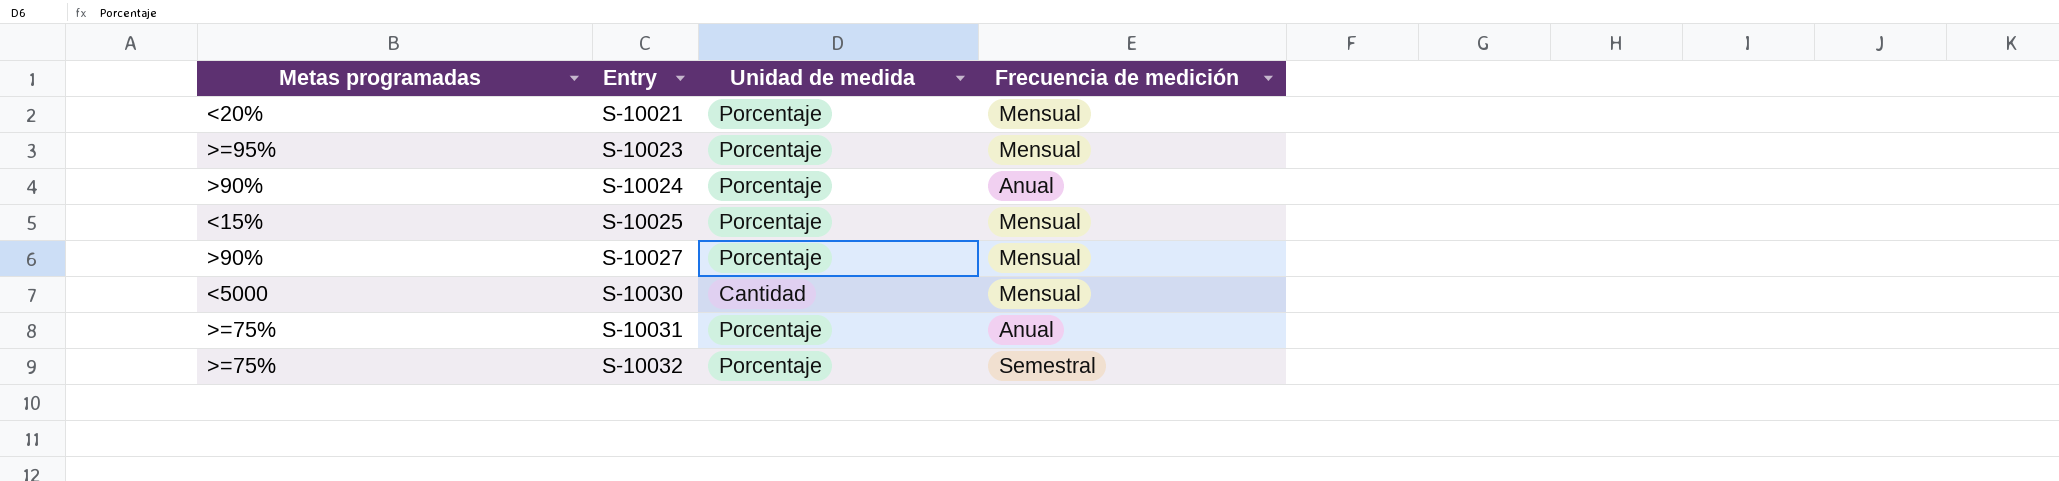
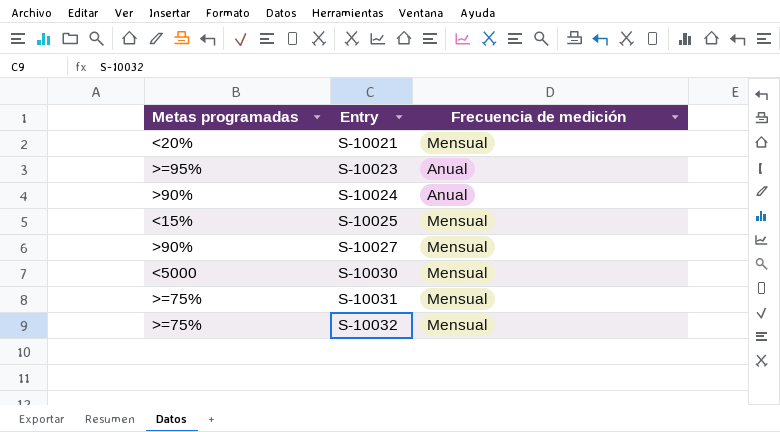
column Unidad de medida | position: 3 -> none
S-10023 | Frecuencia de medición: Mensual -> Anual
S-10031 | Frecuencia de medición: Anual -> Mensual
S-10032 | Frecuencia de medición: Semestral -> Mensual

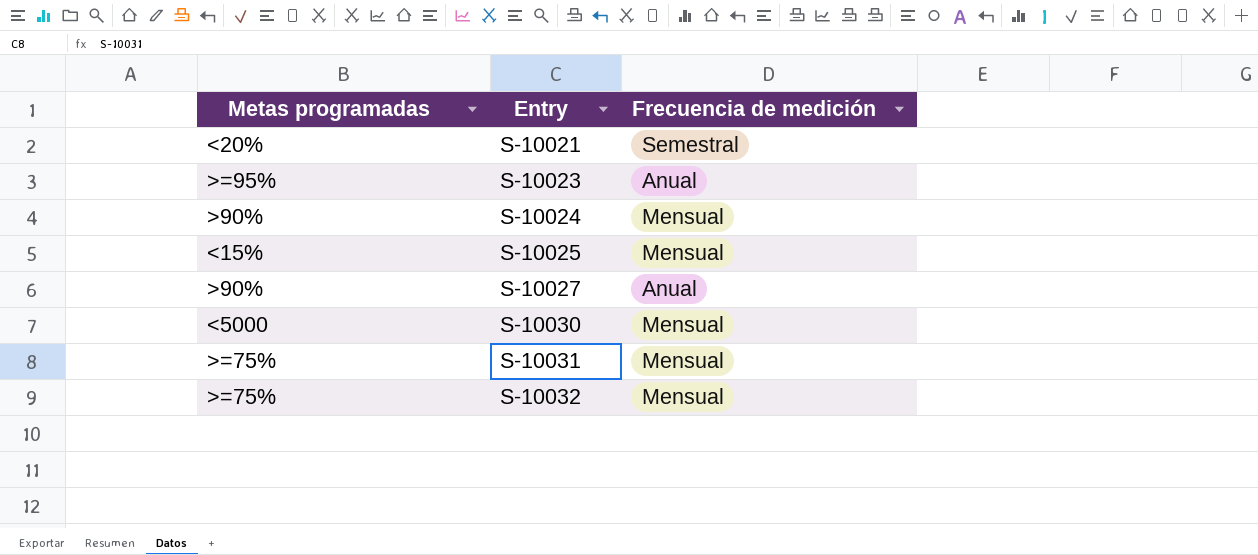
S-10021 | Frecuencia de medición: Mensual -> Semestral
S-10024 | Frecuencia de medición: Anual -> Mensual
S-10027 | Frecuencia de medición: Mensual -> Anual

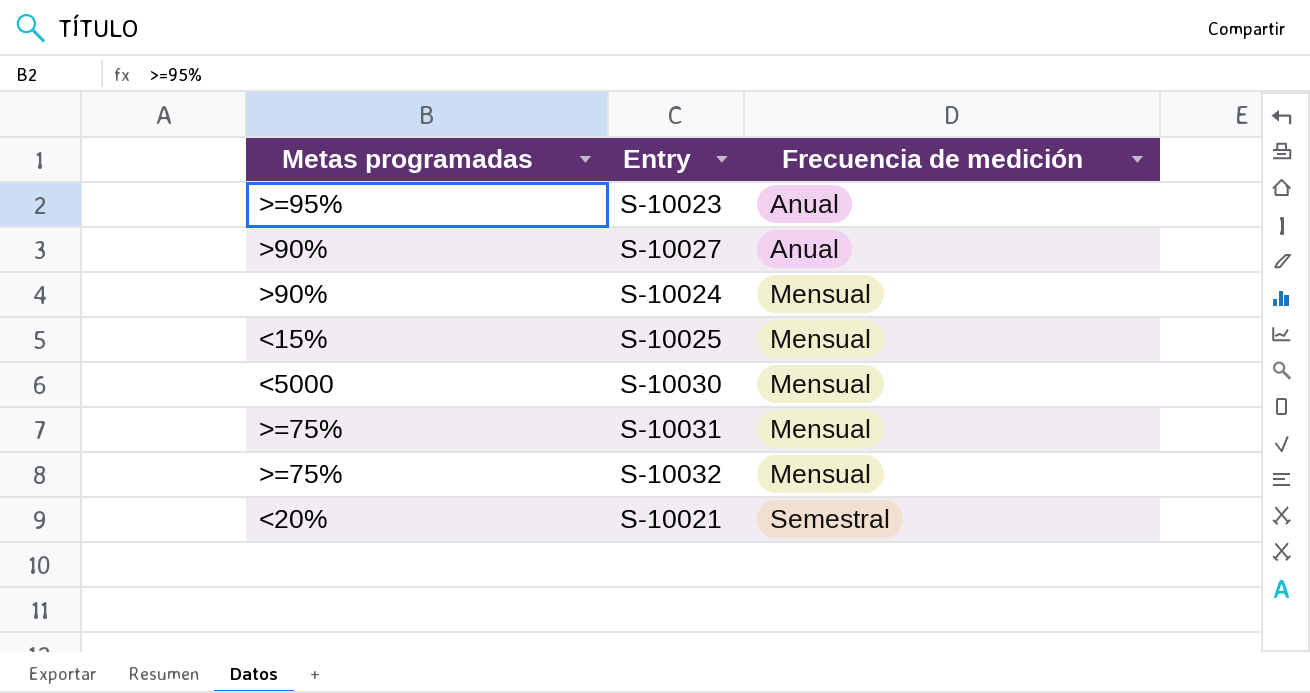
row order: Entry ascending -> Frecuencia de medición ascending

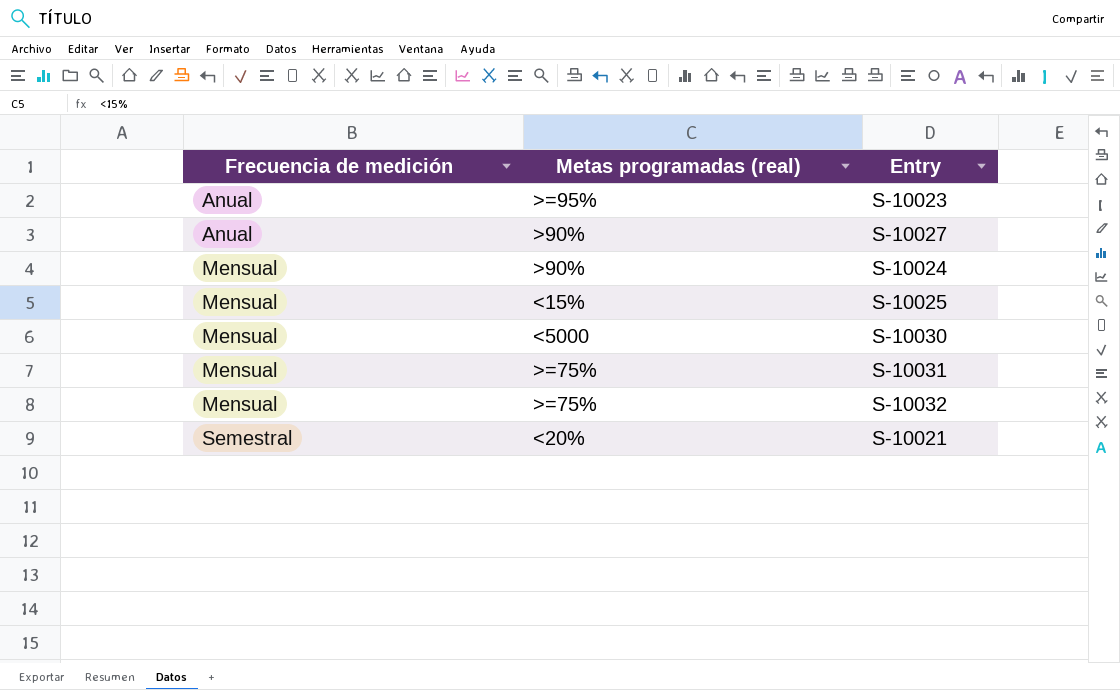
column Frecuencia de medición | position: 3 -> 1
column name: Metas programadas -> Metas programadas (real)

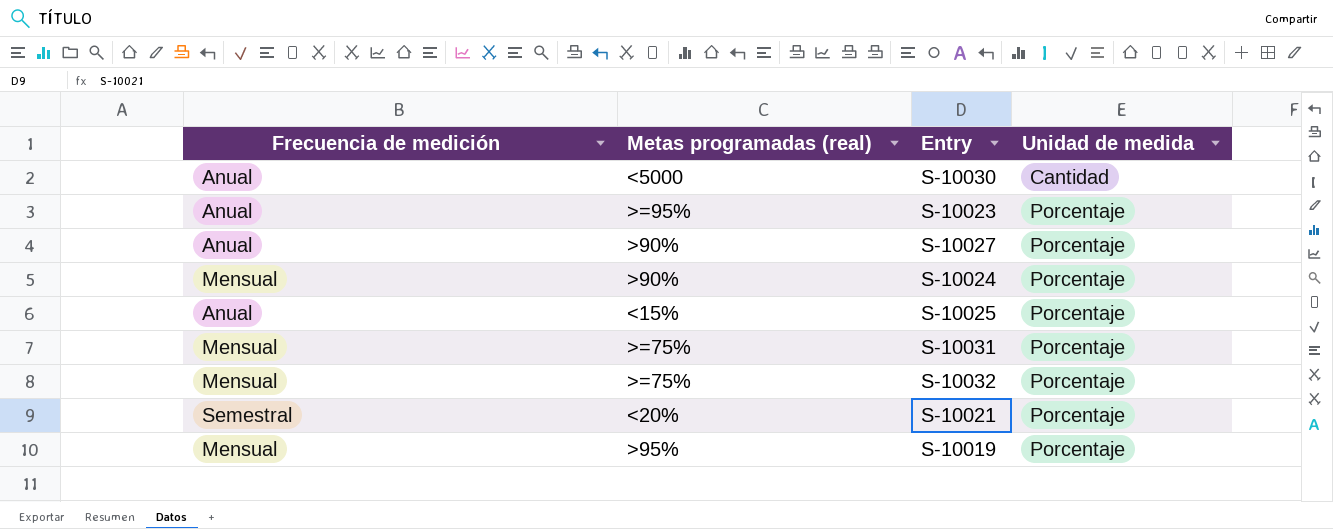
row order: Frecuencia de medición ascending -> Unidad de medida ascending
column Unidad de medida | position: none -> 4
S-10030 | Frecuencia de medición: Mensual -> Anual
S-10025 | Frecuencia de medición: Mensual -> Anual
row S-10019: none -> Mensual | >95% | Porcentaje

